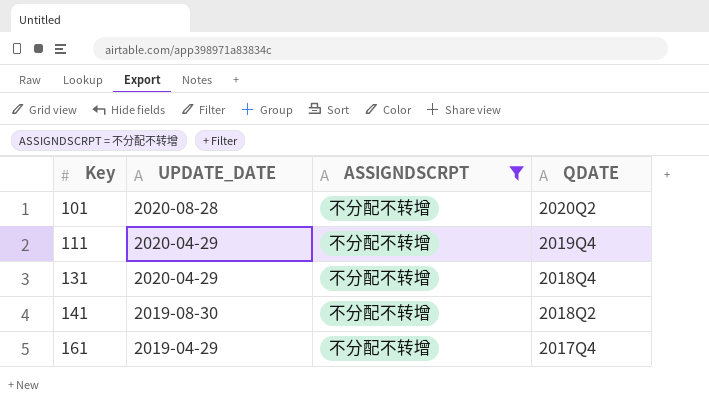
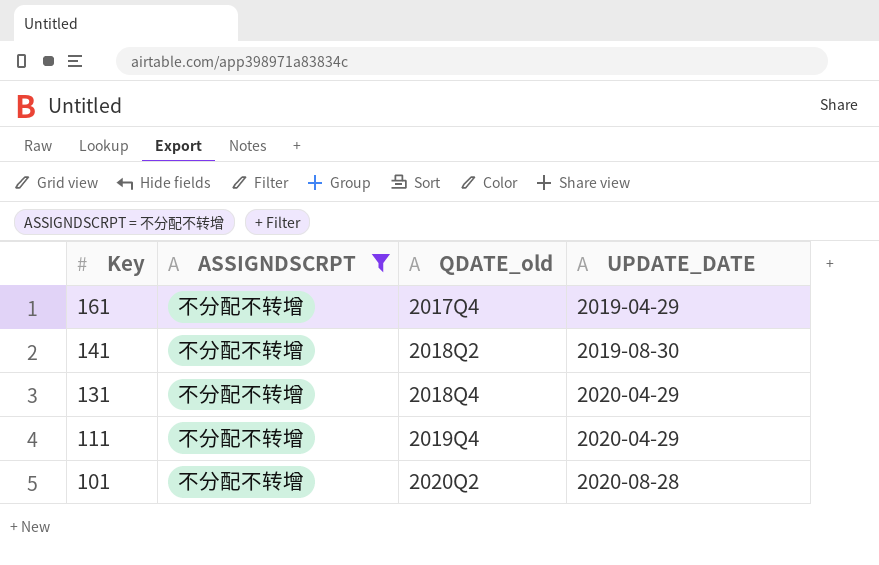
row order: Key ascending -> Key descending
column name: QDATE -> QDATE_old
column UPDATE_DATE | position: 2 -> 4

